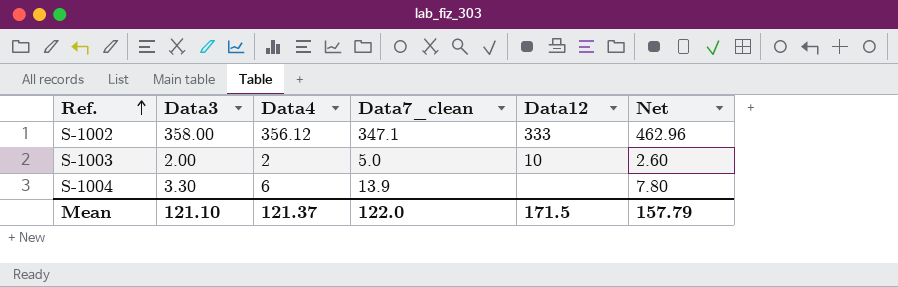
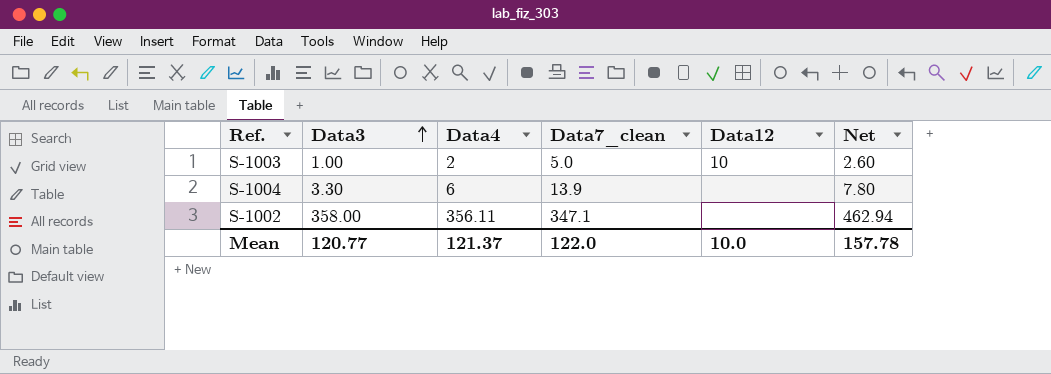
row order: Ref. ascending -> Data3 ascending
S-1003 | Data3: 2.00 -> 1.00
S-1002 | Data4: 356.12 -> 356.11
S-1002 | Data12: 333 -> none
S-1002 | Net: 462.96 -> 462.94
Mean | Data3: 121.10 -> 120.77
Mean | Data12: 171.5 -> 10.0
Mean | Net: 157.79 -> 157.78

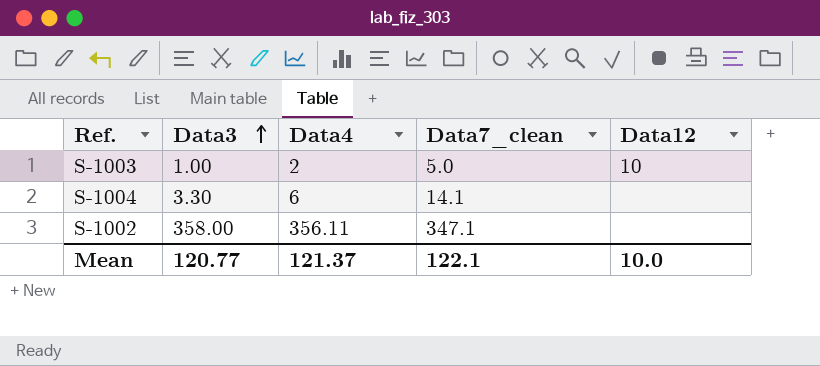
column Net | formula: [Data4] * 1.3 -> none
S-1004 | Data7_clean: 13.9 -> 14.1
Mean | Data7_clean: 122.0 -> 122.1

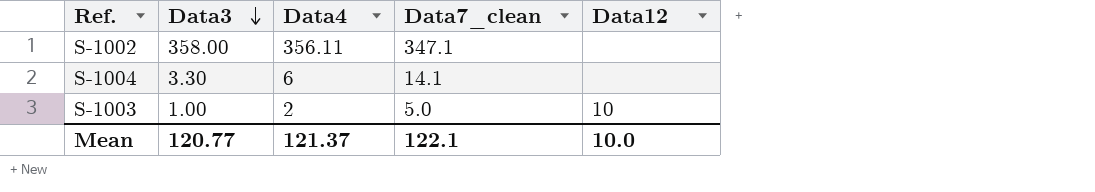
row order: Data3 ascending -> Data3 descending

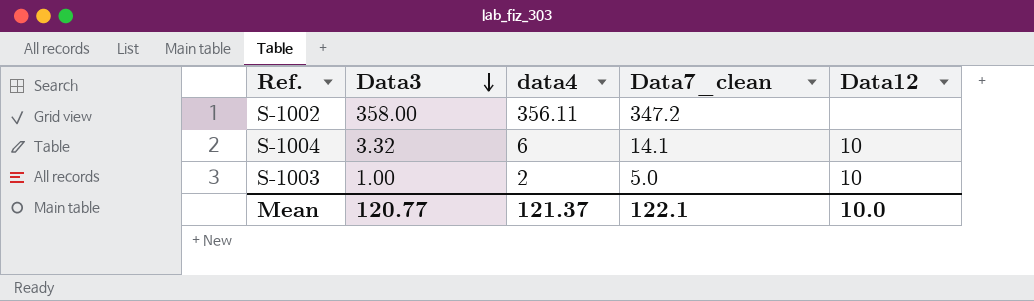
column name: Data4 -> data4
S-1002 | Data7_clean: 347.1 -> 347.2
S-1004 | Data3: 3.30 -> 3.32
S-1004 | Data12: none -> 10

